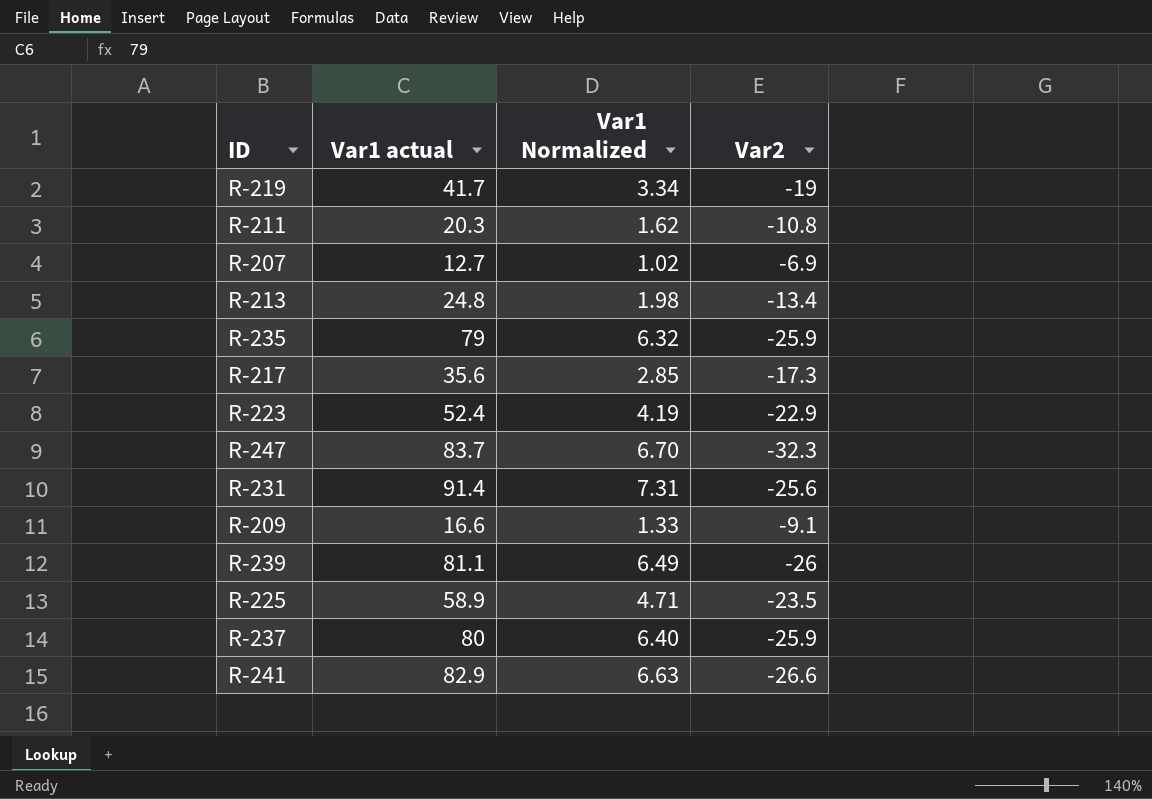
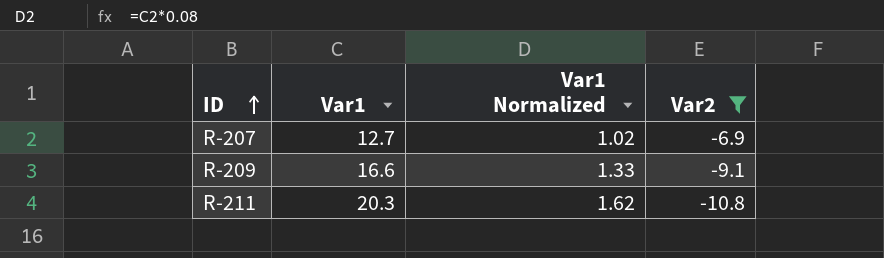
filter: none -> Var2 >= -10.8
row order: none -> ID ascending
column name: Var1 actual -> Var1

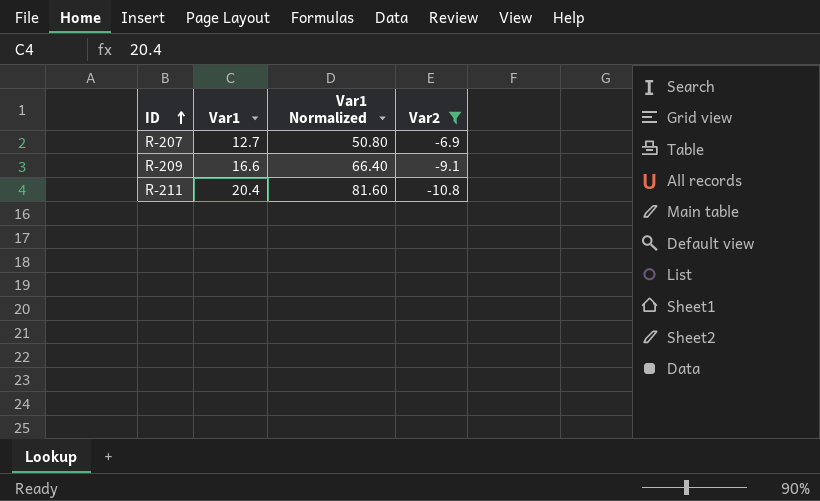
column Var1 Normalized | formula: [Var1] * 0.08 -> [Var1] * 4
R-211 | Var1: 20.3 -> 20.4

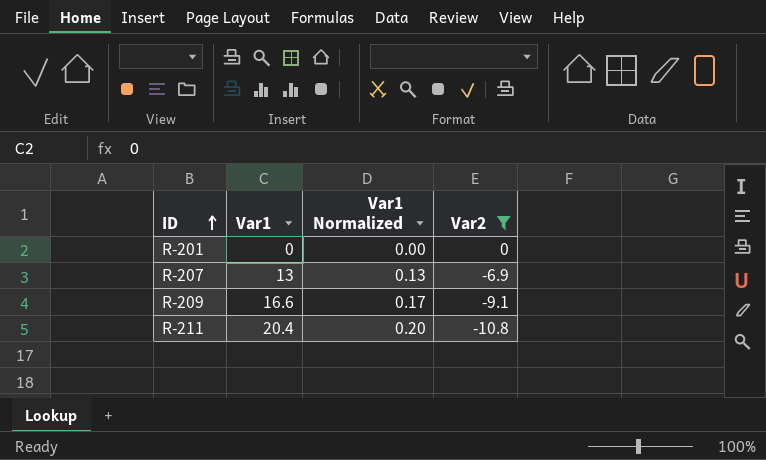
column Var1 Normalized | formula: [Var1] * 4 -> [Var1] * 0.01
row R-201: none -> 0 | 0.00 | 0
R-207 | Var1: 12.7 -> 13

